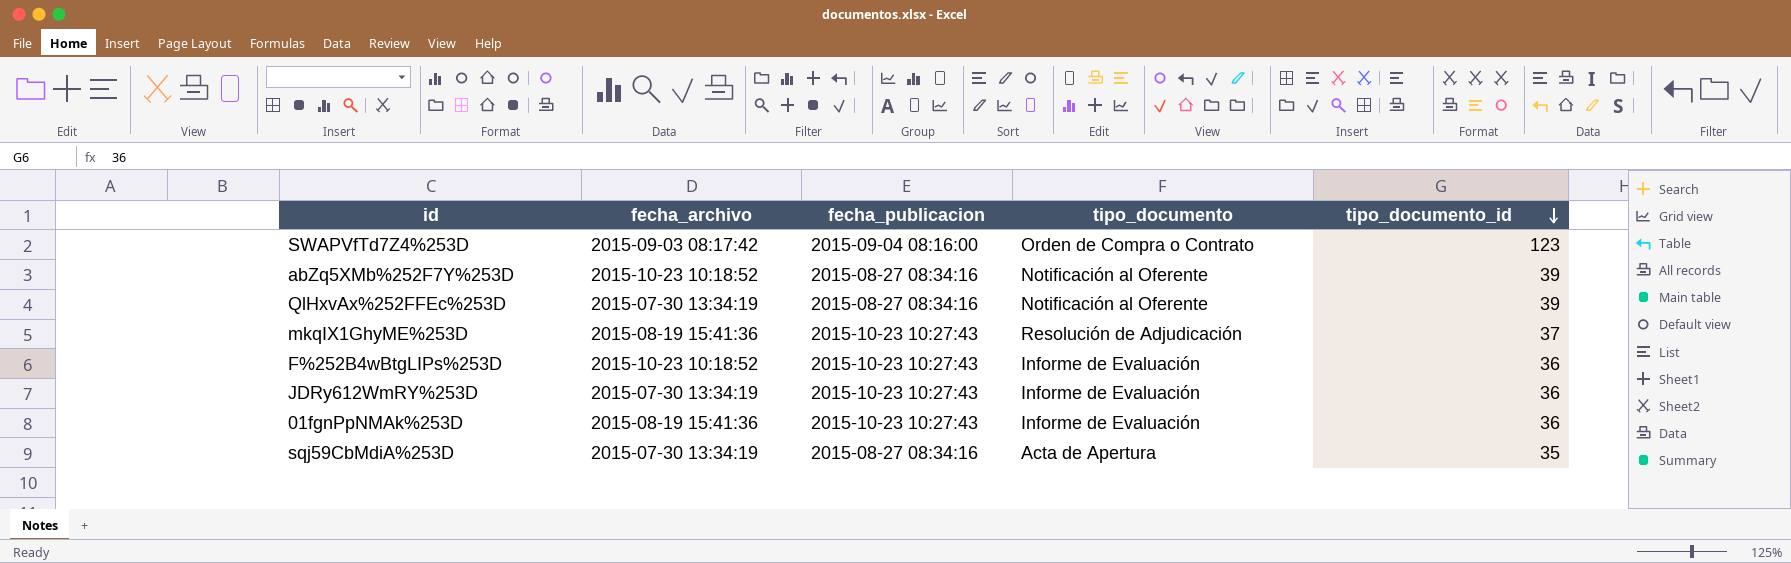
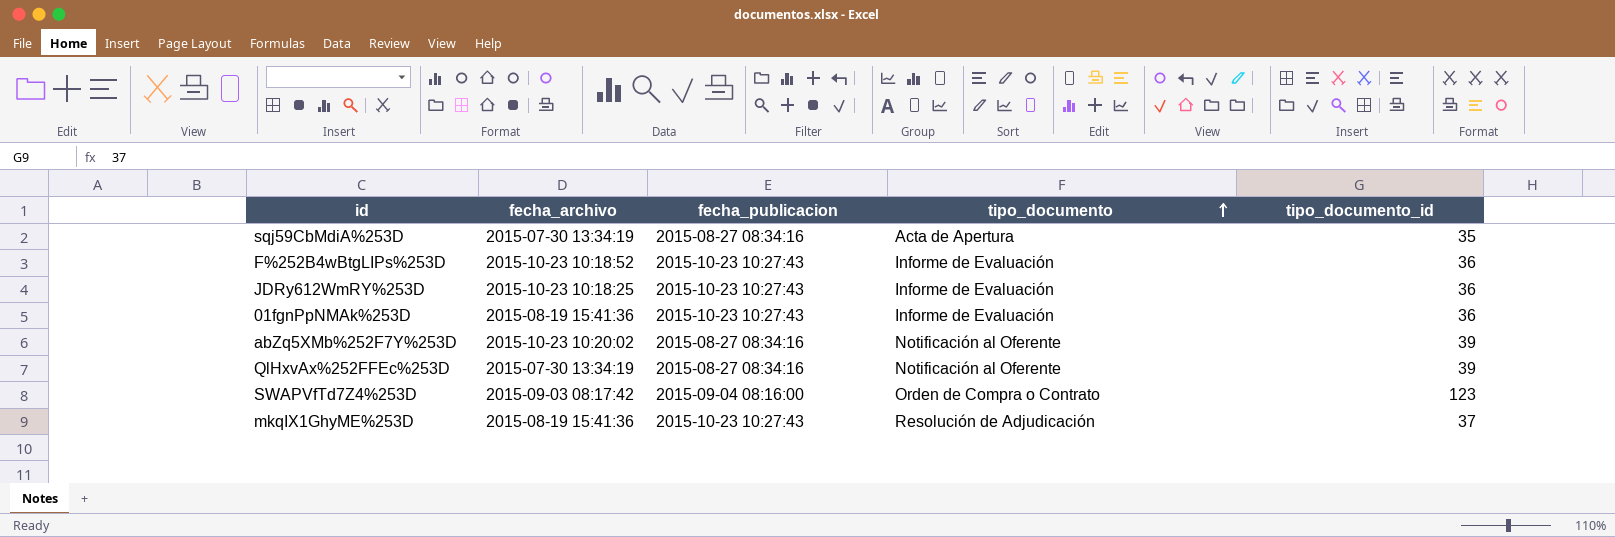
row order: tipo_documento_id descending -> tipo_documento ascending
JDRy612WmRY%253D | fecha_archivo: 2015-07-30 13:34:19 -> 2015-10-23 10:18:25
abZq5XMb%252F7Y%253D | fecha_archivo: 2015-10-23 10:18:52 -> 2015-10-23 10:20:02

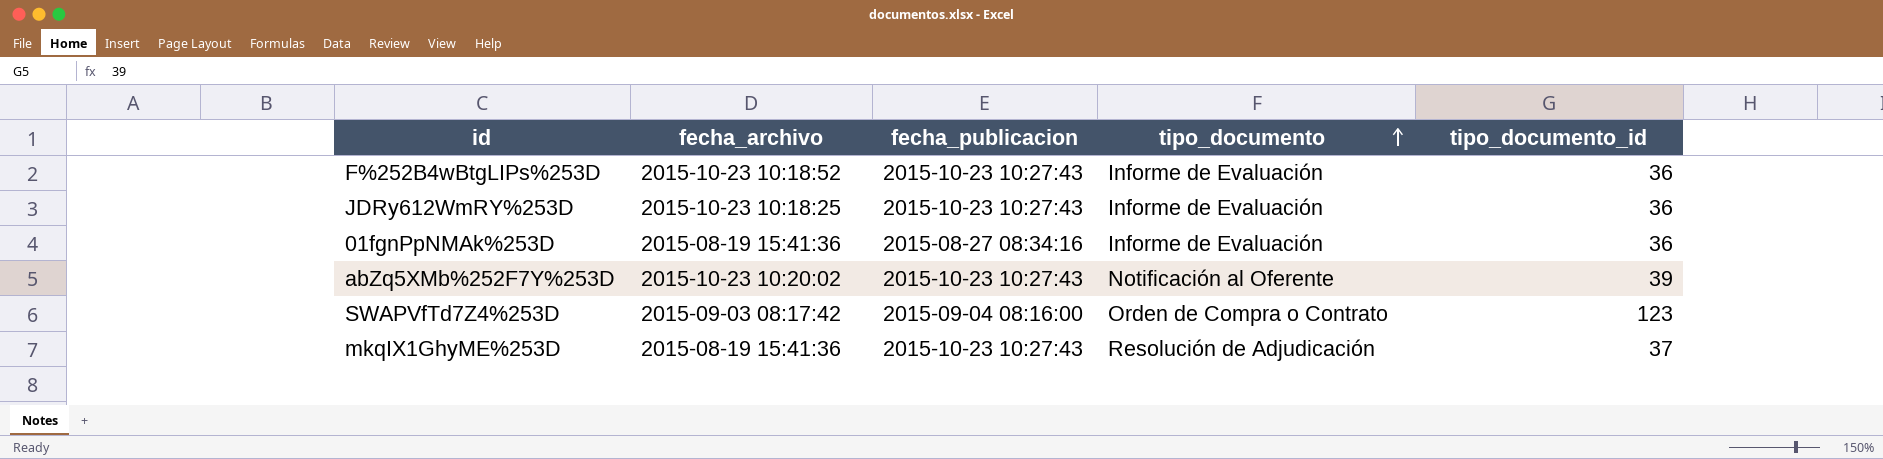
row sqj59CbMdiA%253D: 2015-07-30 13:34:19 | 2015-08-27 08:34:16 | Acta de Apertura | 35 -> none
row QlHxvAx%252FFEc%253D: 2015-07-30 13:34:19 | 2015-08-27 08:34:16 | Notificación al Oferente | 39 -> none
01fgnPpNMAk%253D | fecha_publicacion: 2015-10-23 10:27:43 -> 2015-08-27 08:34:16
abZq5XMb%252F7Y%253D | fecha_publicacion: 2015-08-27 08:34:16 -> 2015-10-23 10:27:43

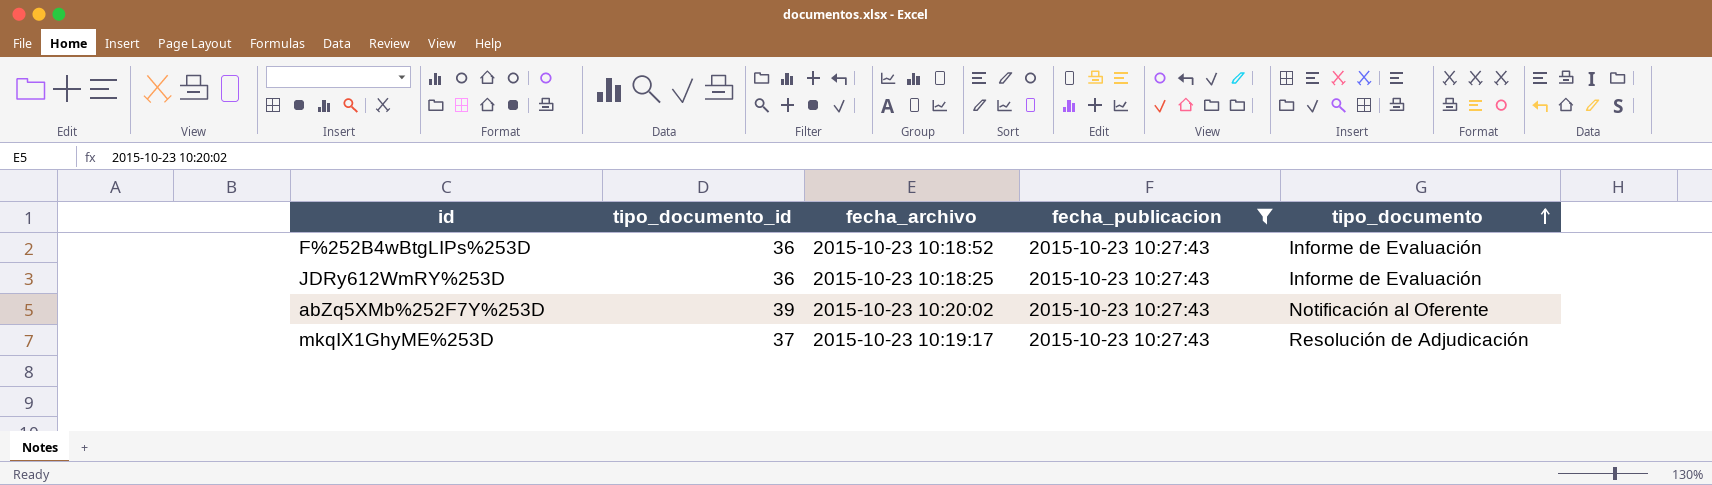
filter: none -> fecha_publicacion = 2015-10-23 10:27:43
column tipo_documento_id | position: 5 -> 2
mkqIX1GhyME%253D | fecha_archivo: 2015-08-19 15:41:36 -> 2015-10-23 10:19:17

